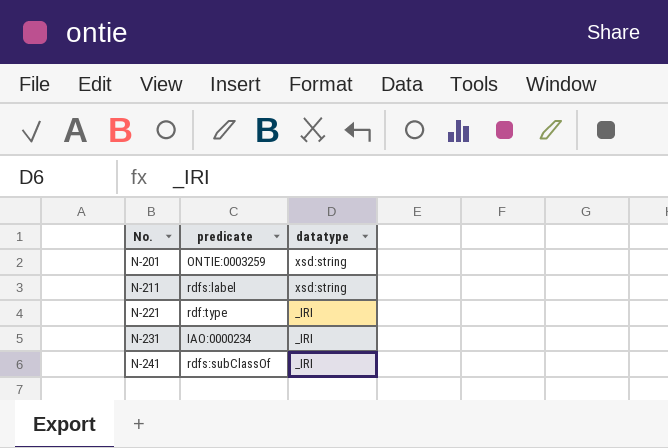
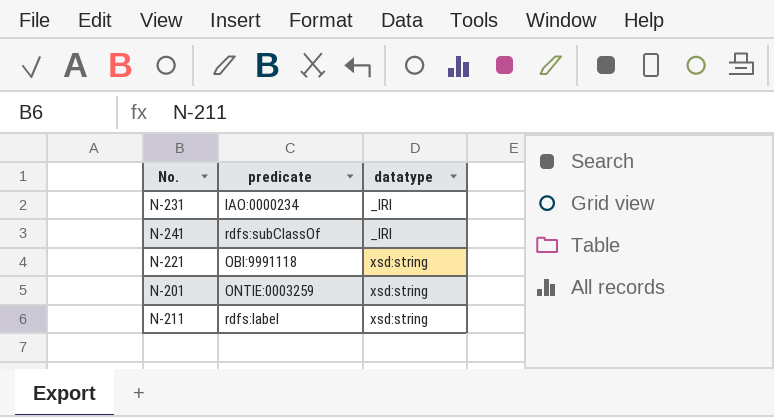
row order: No. ascending -> datatype ascending
N-221 | predicate: rdf:type -> OBI:9991118
N-221 | datatype: _IRI -> xsd:string

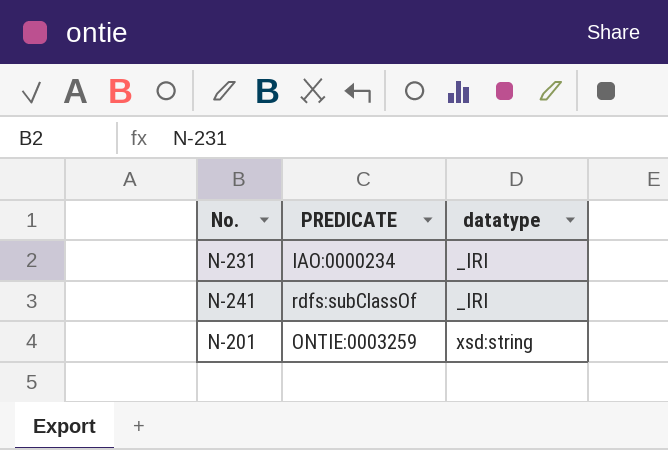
column name: predicate -> PREDICATE
row N-221: OBI:9991118 | xsd:string -> none
row N-211: rdfs:label | xsd:string -> none

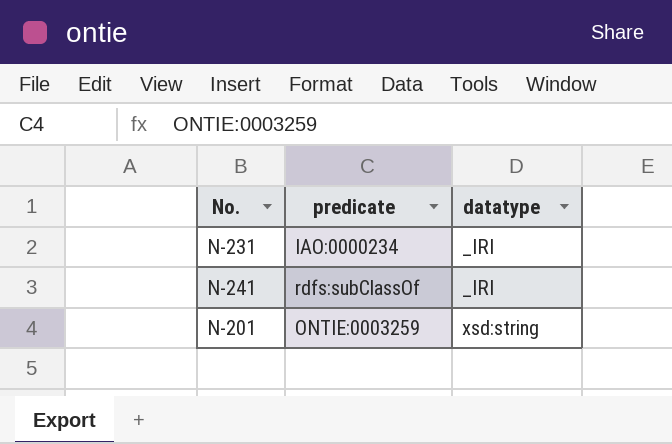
column name: PREDICATE -> predicate

